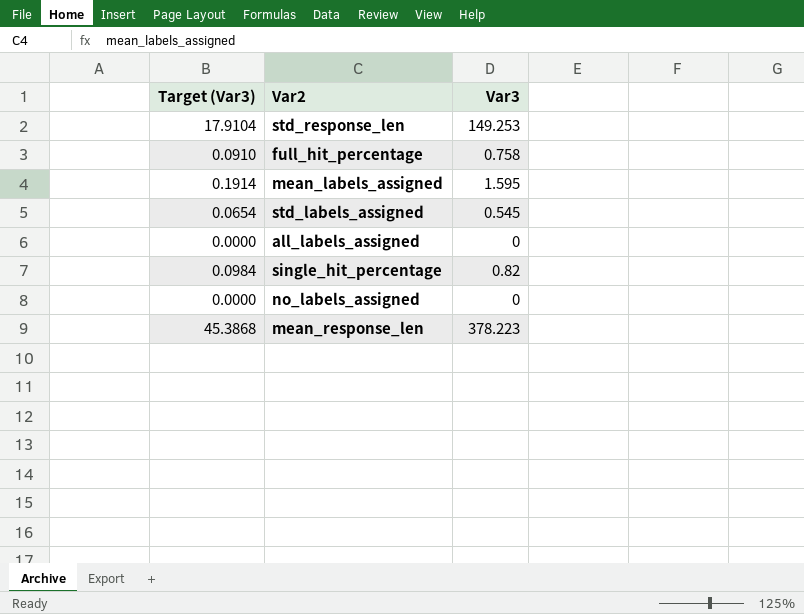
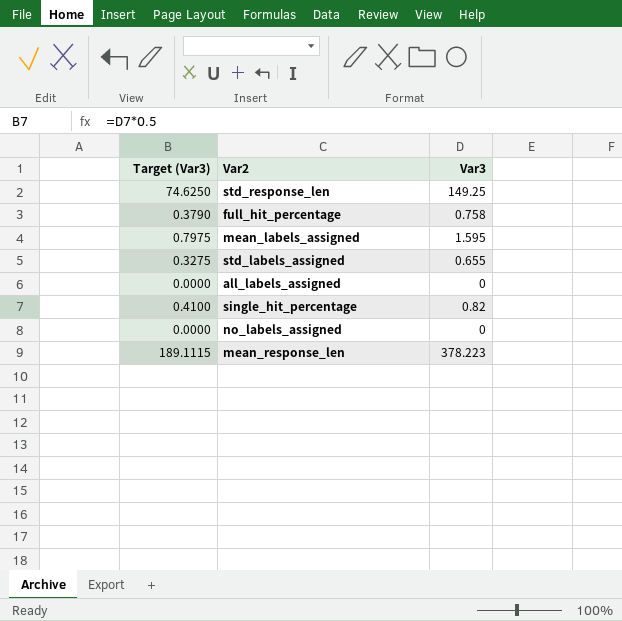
column Target (Var3) | formula: [Var3] * 0.12 -> [Var3] * 0.5
std_response_len | Var3: 149.253 -> 149.25
std_labels_assigned | Var3: 0.545 -> 0.655

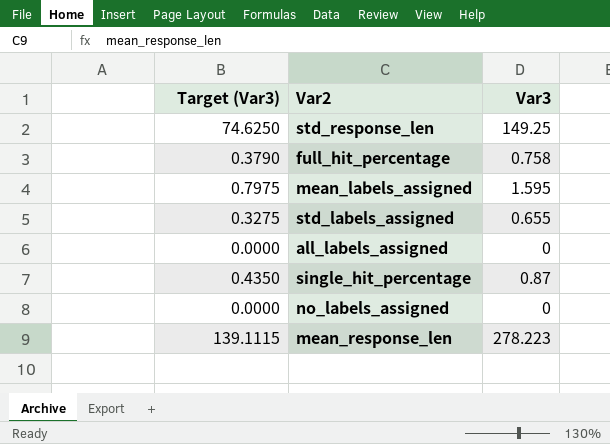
single_hit_percentage | Target (Var3): 0.4100 -> 0.4350
single_hit_percentage | Var3: 0.82 -> 0.87
mean_response_len | Target (Var3): 189.1115 -> 139.1115
mean_response_len | Var3: 378.223 -> 278.223

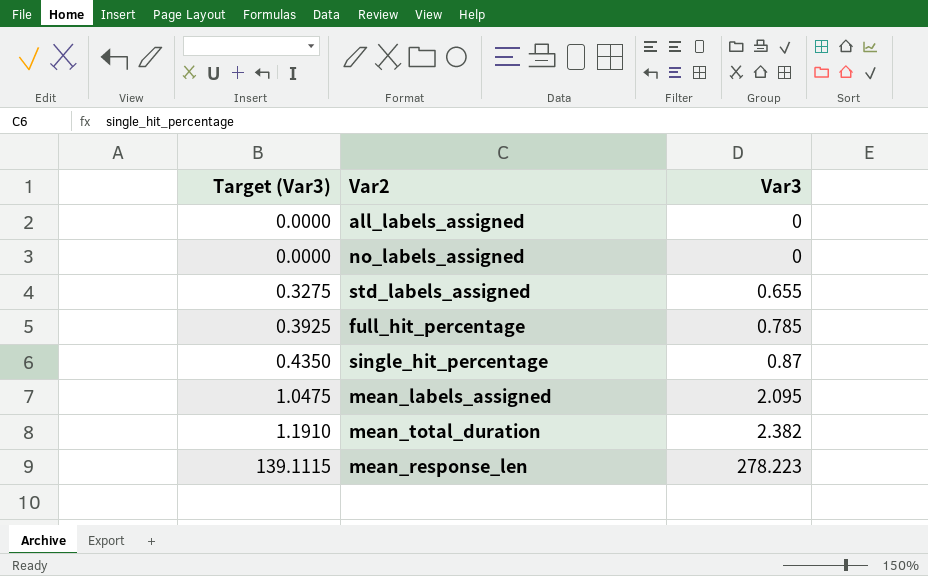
row order: none -> Target (Var3) ascending
row std_response_len: 74.6250 | 149.25 -> none
full_hit_percentage | Target (Var3): 0.3790 -> 0.3925
full_hit_percentage | Var3: 0.758 -> 0.785
mean_labels_assigned | Target (Var3): 0.7975 -> 1.0475
mean_labels_assigned | Var3: 1.595 -> 2.095
row mean_total_duration: none -> 1.1910 | 2.382

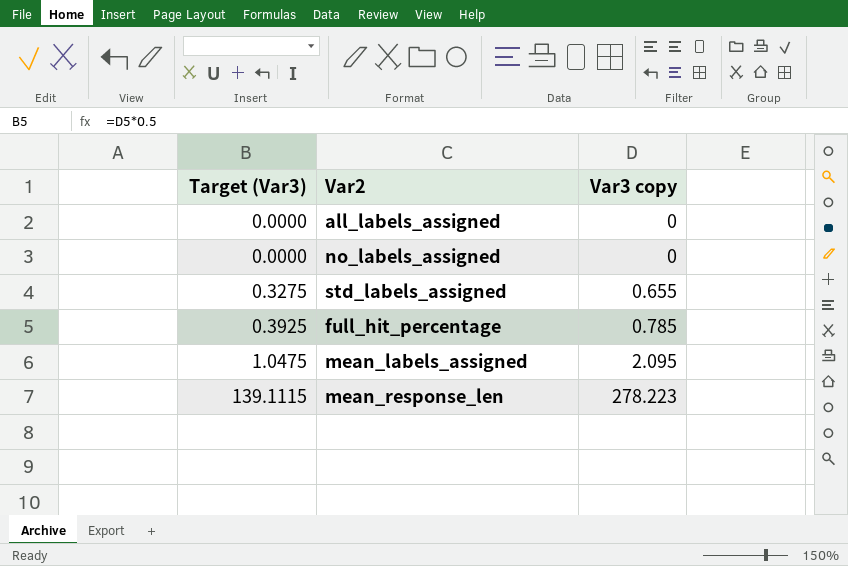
column name: Var3 -> Var3 copy
row single_hit_percentage: 0.4350 | 0.87 -> none
row mean_total_duration: 1.1910 | 2.382 -> none

